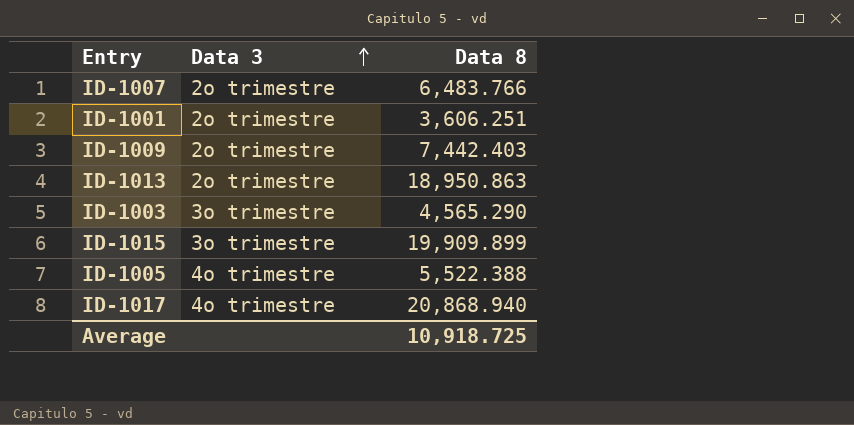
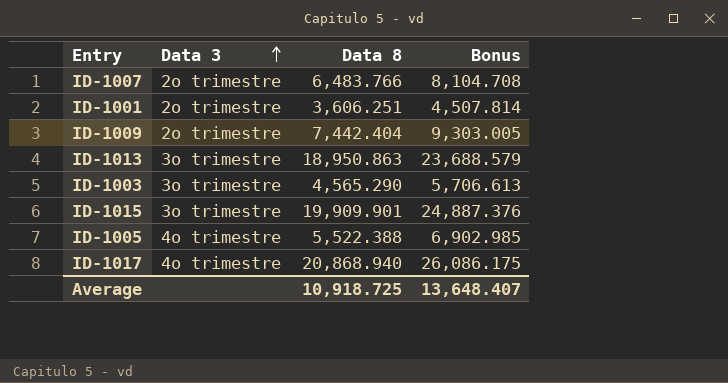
column Bonus | formula: none -> [Data 8] * 1.25
ID-1009 | Data 8: 7,442.403 -> 7,442.404
ID-1013 | Data 3: 2o trimestre -> 3o trimestre
ID-1015 | Data 8: 19,909.899 -> 19,909.901

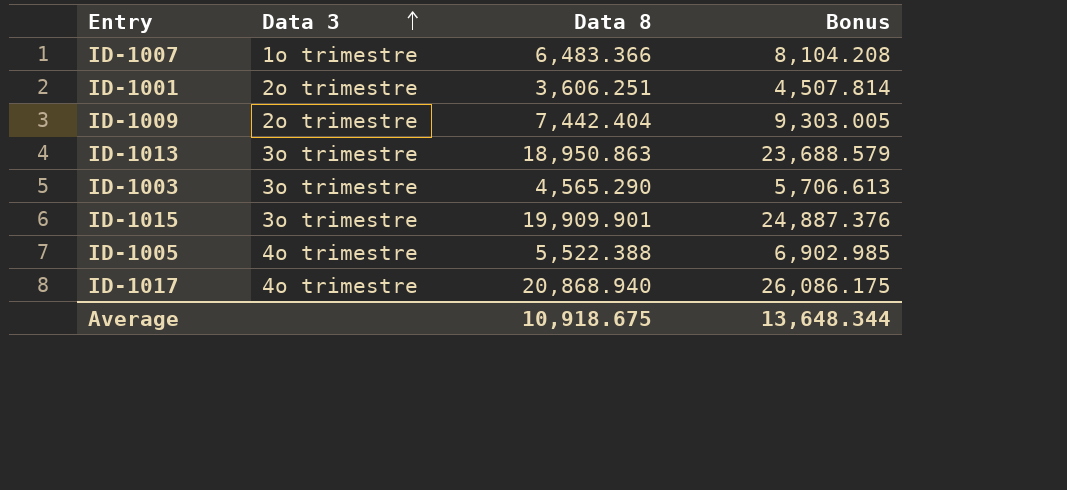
ID-1007 | Data 3: 2o trimestre -> 1o trimestre
ID-1007 | Data 8: 6,483.766 -> 6,483.366
ID-1007 | Bonus: 8,104.708 -> 8,104.208
Average | Data 8: 10,918.725 -> 10,918.675
Average | Bonus: 13,648.407 -> 13,648.344

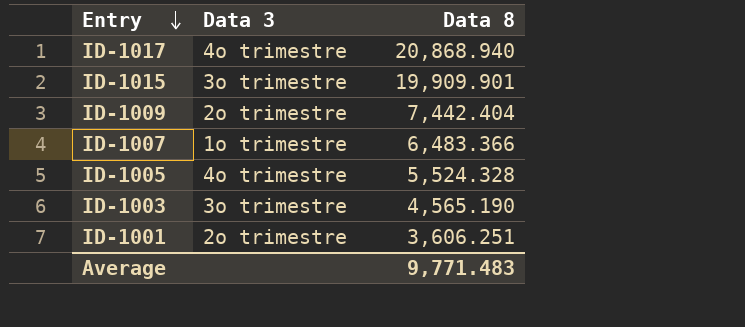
row order: Data 3 ascending -> Entry descending
column Bonus | formula: [Data 8] * 1.25 -> none
row ID-1013: 3o trimestre | 18,950.863 | 23,688.579 -> none
ID-1005 | Data 8: 5,522.388 -> 5,524.328
ID-1003 | Data 8: 4,565.290 -> 4,565.190
Average | Data 8: 10,918.675 -> 9,771.483

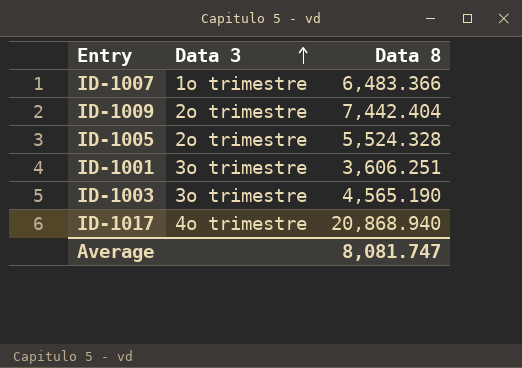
row order: Entry descending -> Data 3 ascending
row ID-1015: 3o trimestre | 19,909.901 -> none
ID-1005 | Data 3: 4o trimestre -> 2o trimestre
ID-1001 | Data 3: 2o trimestre -> 3o trimestre
Average | Data 8: 9,771.483 -> 8,081.747

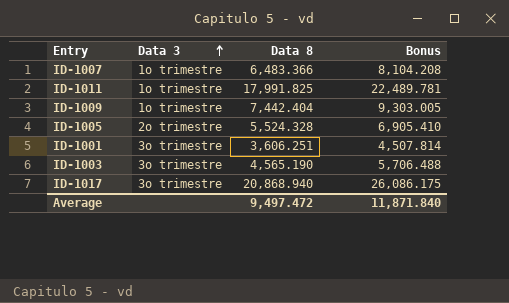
column Bonus | formula: none -> [Data 8] * 1.25
row ID-1011: none -> 1o trimestre | 17,991.825 | 22,489.781
ID-1009 | Data 3: 2o trimestre -> 1o trimestre
ID-1017 | Data 3: 4o trimestre -> 3o trimestre
Average | Data 8: 8,081.747 -> 9,497.472

